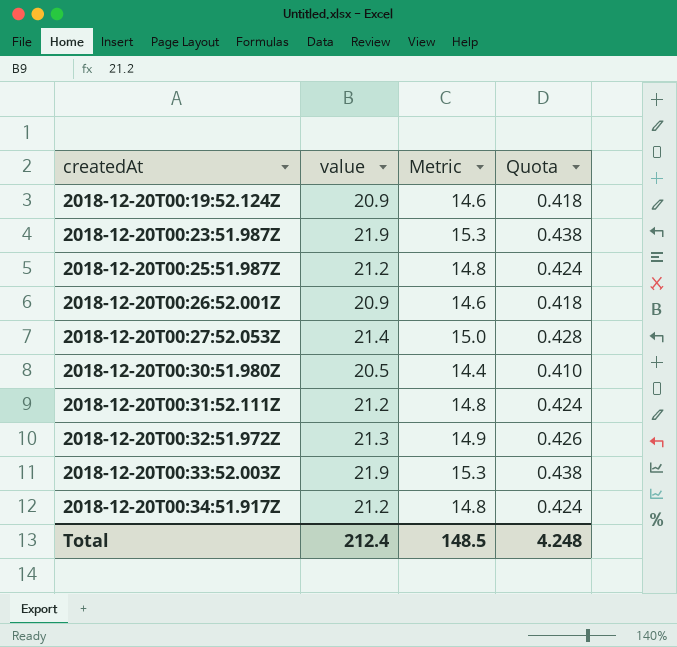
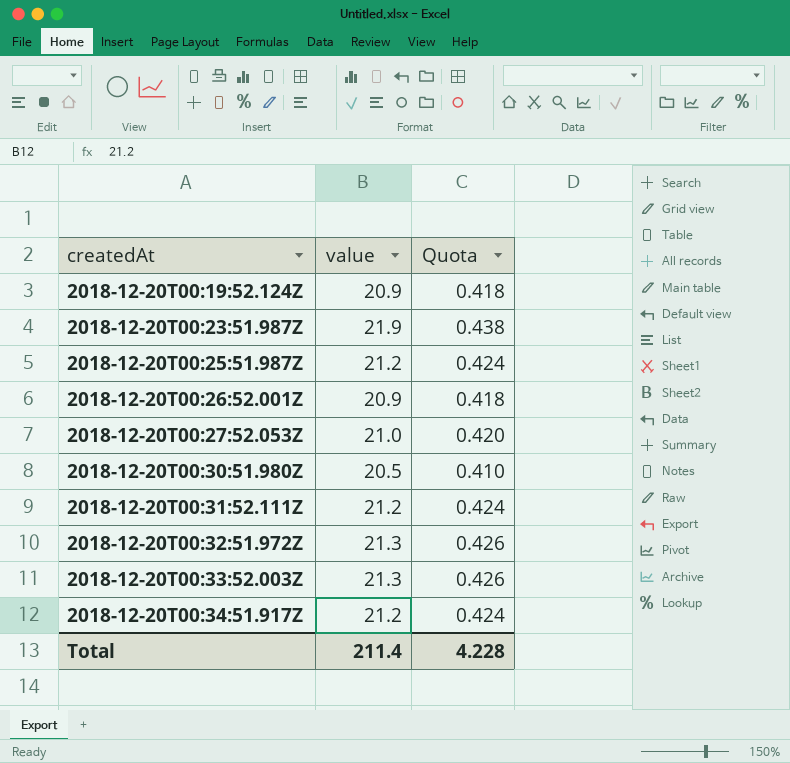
column Metric | formula: [value] * 0.7 -> none
2018-12-20T00:27:52.053Z | value: 21.4 -> 21.0
2018-12-20T00:27:52.053Z | Quota: 0.428 -> 0.420
2018-12-20T00:33:52.003Z | value: 21.9 -> 21.3
2018-12-20T00:33:52.003Z | Quota: 0.438 -> 0.426
Total | value: 212.4 -> 211.4
Total | Quota: 4.248 -> 4.228

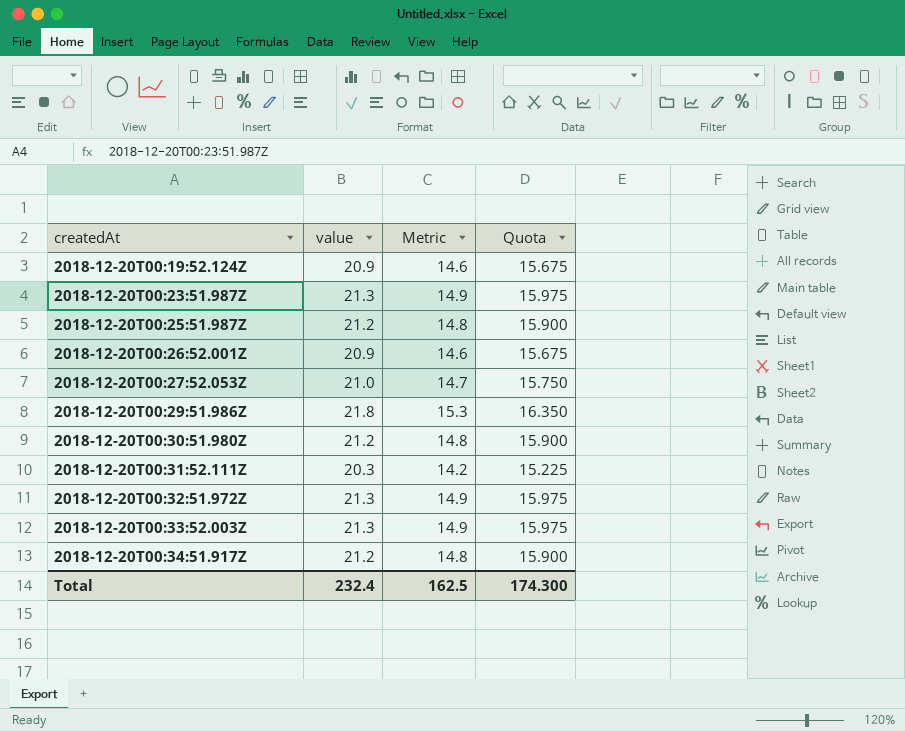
column Metric | formula: none -> [value] * 0.7
column Quota | formula: [value] * 0.02 -> [value] * 0.75
2018-12-20T00:23:51.987Z | value: 21.9 -> 21.3
row 2018-12-20T00:29:51.986Z: none -> 21.8 | 15.3 | 16.350
2018-12-20T00:30:51.980Z | value: 20.5 -> 21.2
2018-12-20T00:31:52.111Z | value: 21.2 -> 20.3
Total | value: 211.4 -> 232.4
Total | Quota: 4.228 -> 174.300

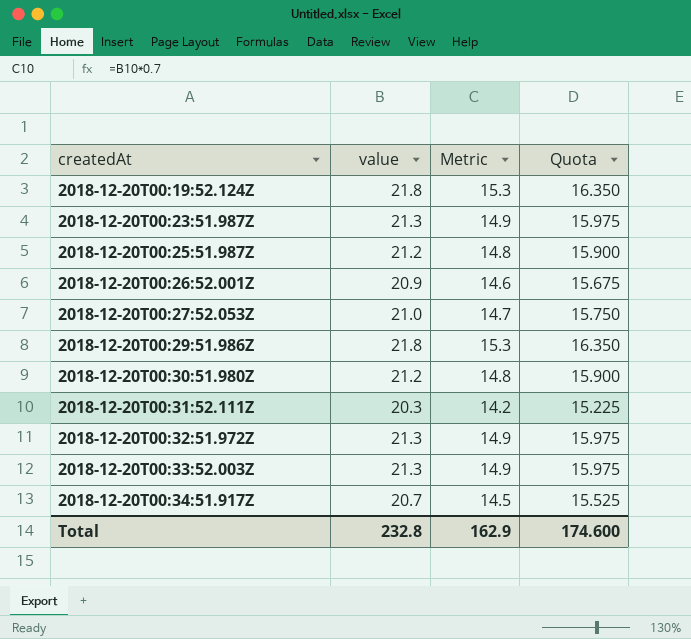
2018-12-20T00:19:52.124Z | value: 20.9 -> 21.8
2018-12-20T00:19:52.124Z | Metric: 14.6 -> 15.3
2018-12-20T00:19:52.124Z | Quota: 15.675 -> 16.350
2018-12-20T00:34:51.917Z | value: 21.2 -> 20.7
2018-12-20T00:34:51.917Z | Metric: 14.8 -> 14.5
2018-12-20T00:34:51.917Z | Quota: 15.900 -> 15.525
Total | value: 232.4 -> 232.8
Total | Metric: 162.5 -> 162.9
Total | Quota: 174.300 -> 174.600

